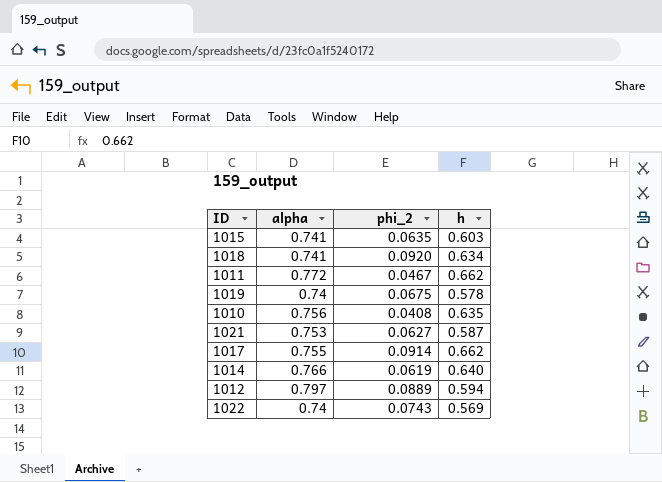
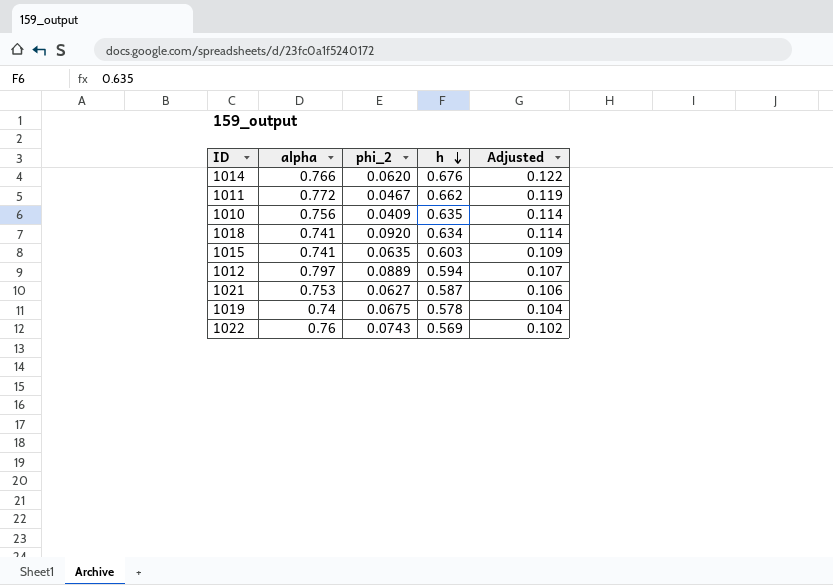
row order: none -> h descending
column Adjusted | formula: none -> [h] * 0.18
row 1017: 0.755 | 0.0914 | 0.662 -> none
1014 | phi_2: 0.0619 -> 0.0620
1014 | h: 0.640 -> 0.676
1010 | phi_2: 0.0408 -> 0.0409
1022 | alpha: 0.74 -> 0.76

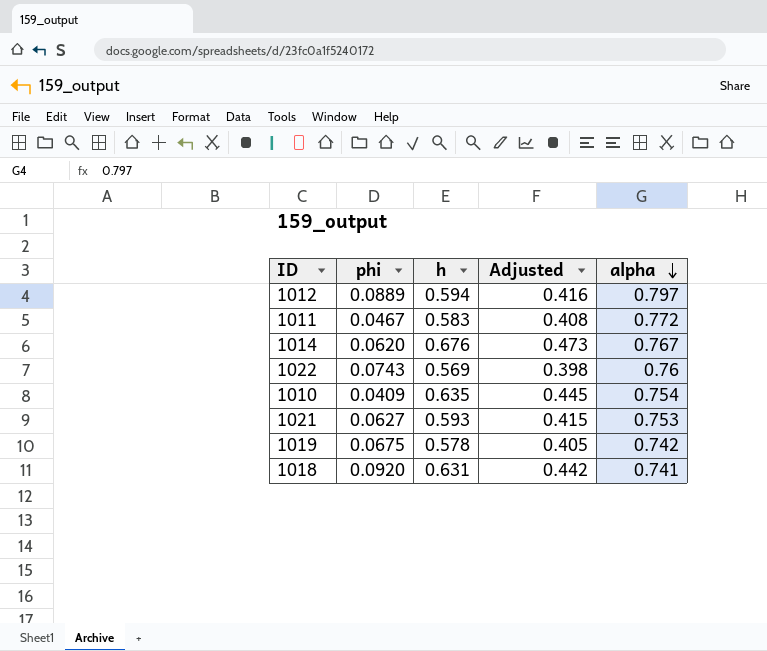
row order: h descending -> alpha descending
column name: phi_2 -> phi
column Adjusted | formula: [h] * 0.18 -> [h] * 0.7
column alpha | position: 2 -> 5
row 1015: 0.741 | 0.0635 | 0.603 | 0.109 -> none
1011 | h: 0.662 -> 0.583
1014 | alpha: 0.766 -> 0.767
1010 | alpha: 0.756 -> 0.754
1021 | h: 0.587 -> 0.593
1019 | alpha: 0.74 -> 0.742
1018 | h: 0.634 -> 0.631

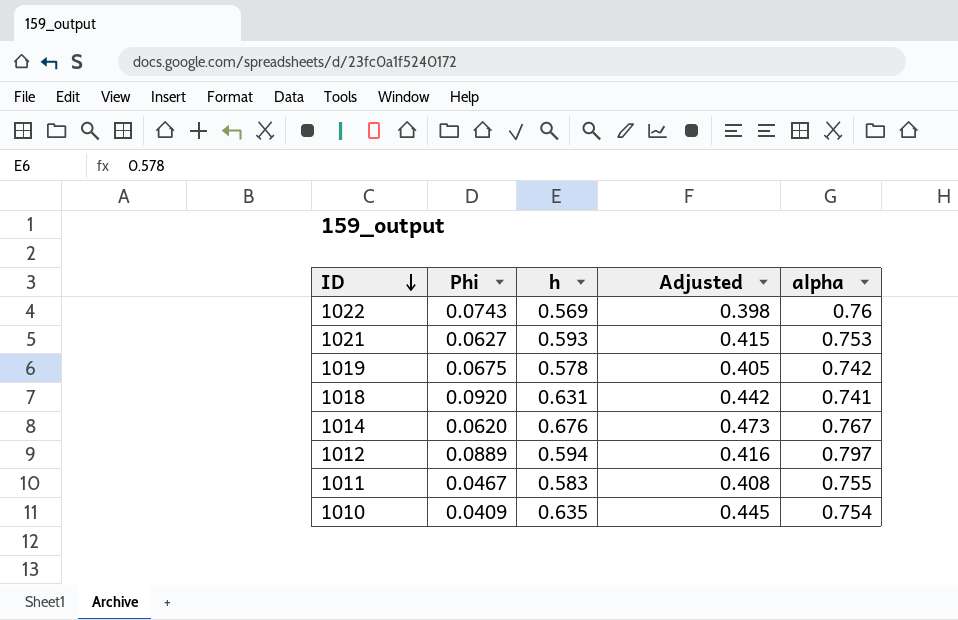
row order: alpha descending -> ID descending
column name: phi -> Phi
1011 | alpha: 0.772 -> 0.755

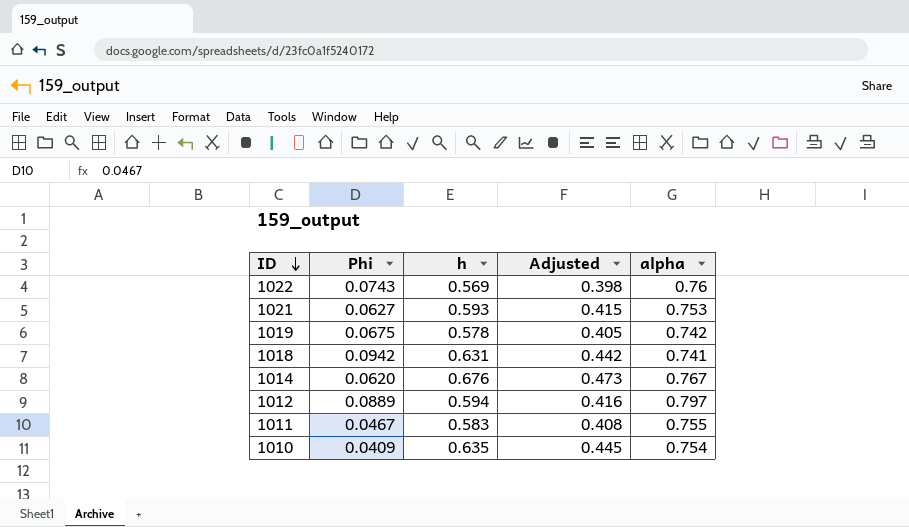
1018 | Phi: 0.0920 -> 0.0942

